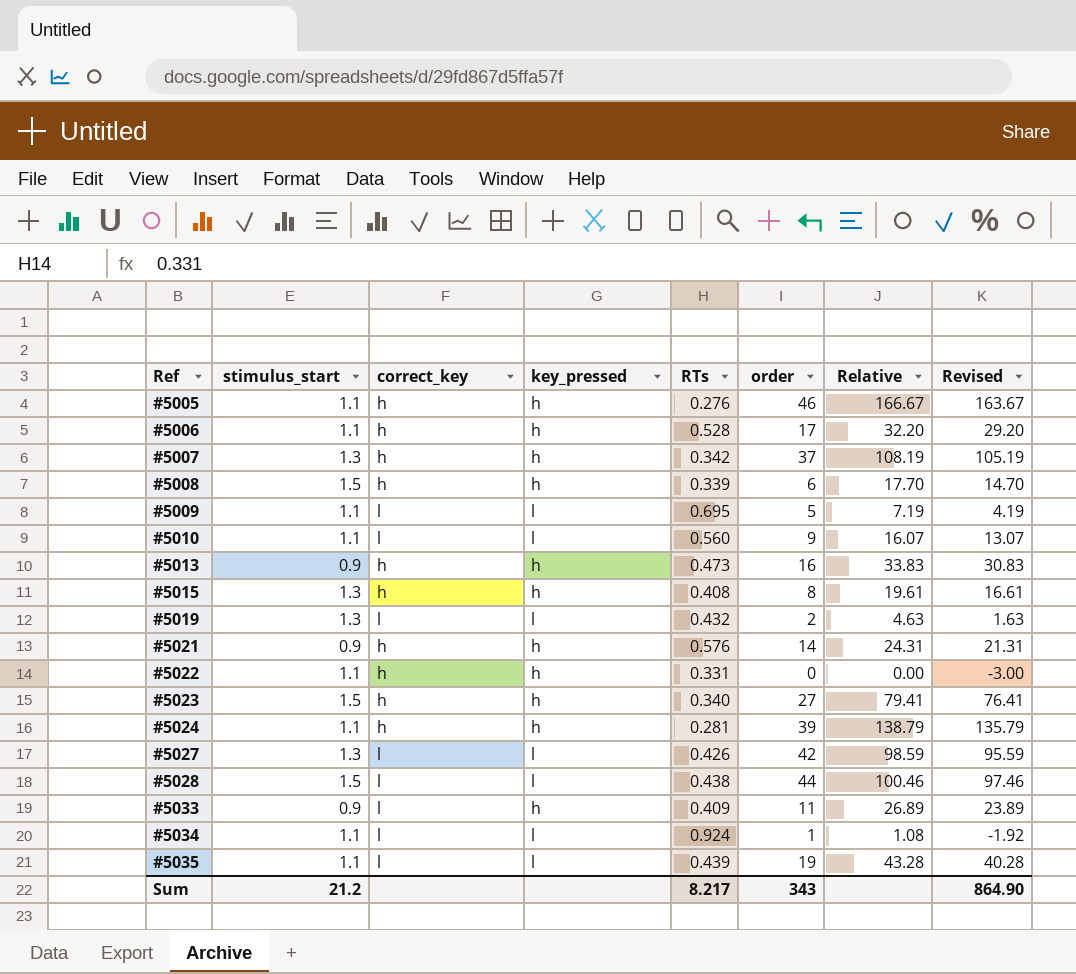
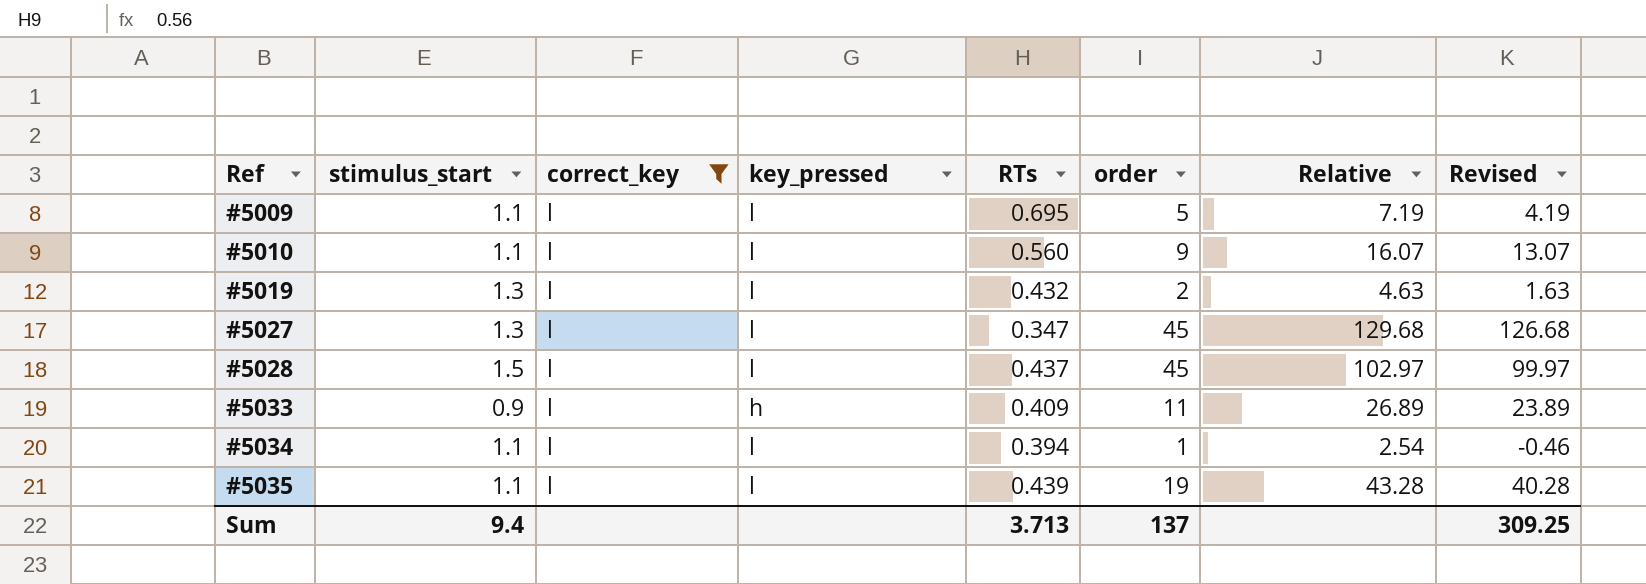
filter: none -> correct_key = l
#5027 | RTs: 0.426 -> 0.347
#5027 | order: 42 -> 45
#5027 | Relative: 98.59 -> 129.68
#5027 | Revised: 95.59 -> 126.68
#5028 | RTs: 0.438 -> 0.437
#5028 | order: 44 -> 45
#5028 | Relative: 100.46 -> 102.97
#5028 | Revised: 97.46 -> 99.97
#5034 | RTs: 0.924 -> 0.394
#5034 | Relative: 1.08 -> 2.54
#5034 | Revised: -1.92 -> -0.46
Sum | stimulus_start: 21.2 -> 9.4
Sum | RTs: 8.217 -> 3.713
Sum | order: 343 -> 137
Sum | Revised: 864.90 -> 309.25

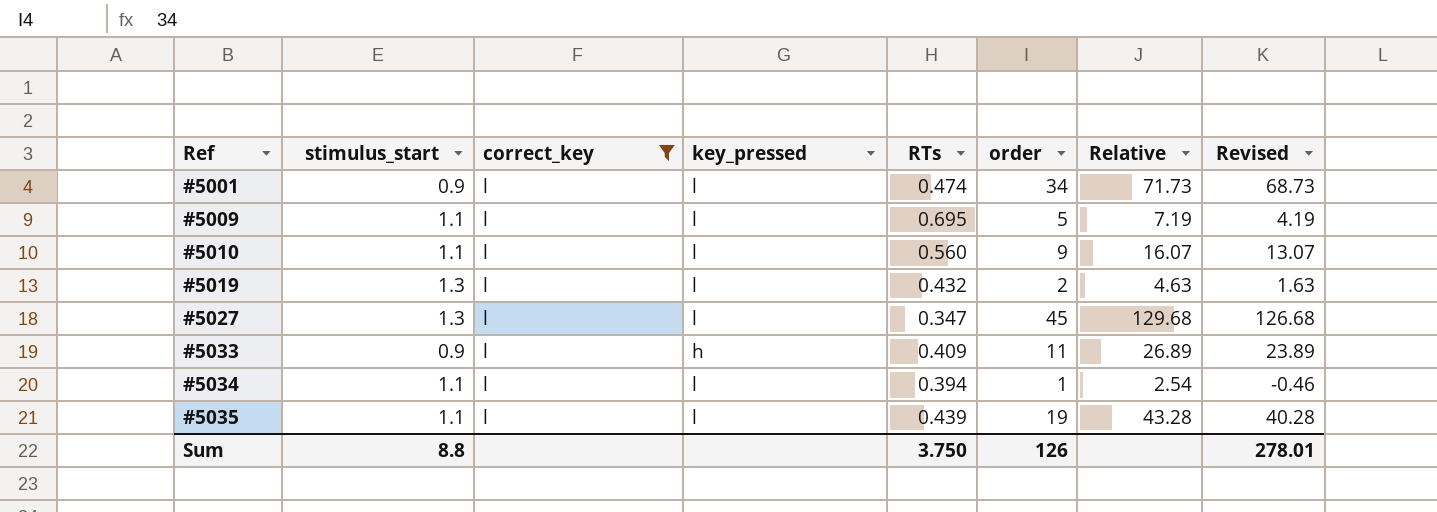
row #5028: 1.5 | l | l | 0.437 | 45 | 102.97 | 99.97 -> none
row #5001: none -> 0.9 | l | l | 0.474 | 34 | 71.73 | 68.73
Sum | stimulus_start: 9.4 -> 8.8
Sum | RTs: 3.713 -> 3.750
Sum | order: 137 -> 126
Sum | Revised: 309.25 -> 278.01

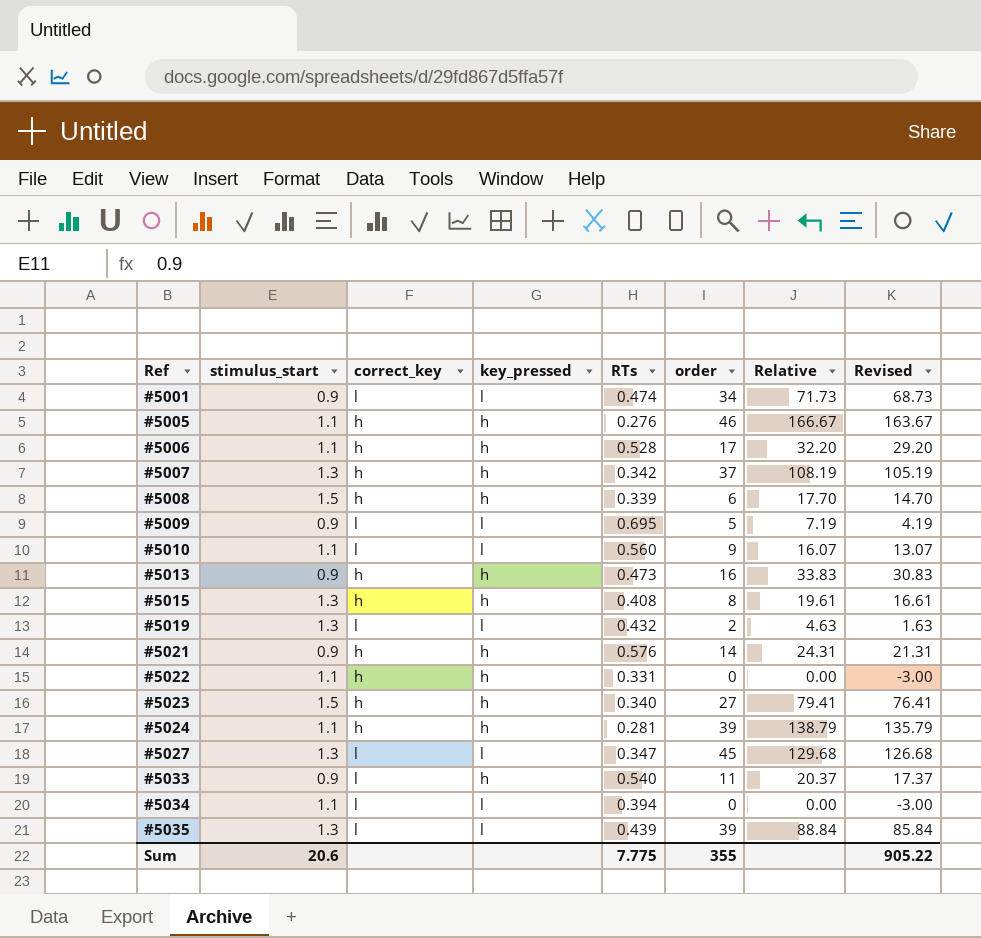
filter: correct_key = l -> none
#5009 | stimulus_start: 1.1 -> 0.9
#5033 | RTs: 0.409 -> 0.540
#5033 | Relative: 26.89 -> 20.37
#5033 | Revised: 23.89 -> 17.37
#5034 | order: 1 -> 0
#5034 | Relative: 2.54 -> 0.00
#5034 | Revised: -0.46 -> -3.00
#5035 | stimulus_start: 1.1 -> 1.3
#5035 | order: 19 -> 39
#5035 | Relative: 43.28 -> 88.84
#5035 | Revised: 40.28 -> 85.84
Sum | stimulus_start: 8.8 -> 20.6
Sum | RTs: 3.750 -> 7.775
Sum | order: 126 -> 355
Sum | Revised: 278.01 -> 905.22

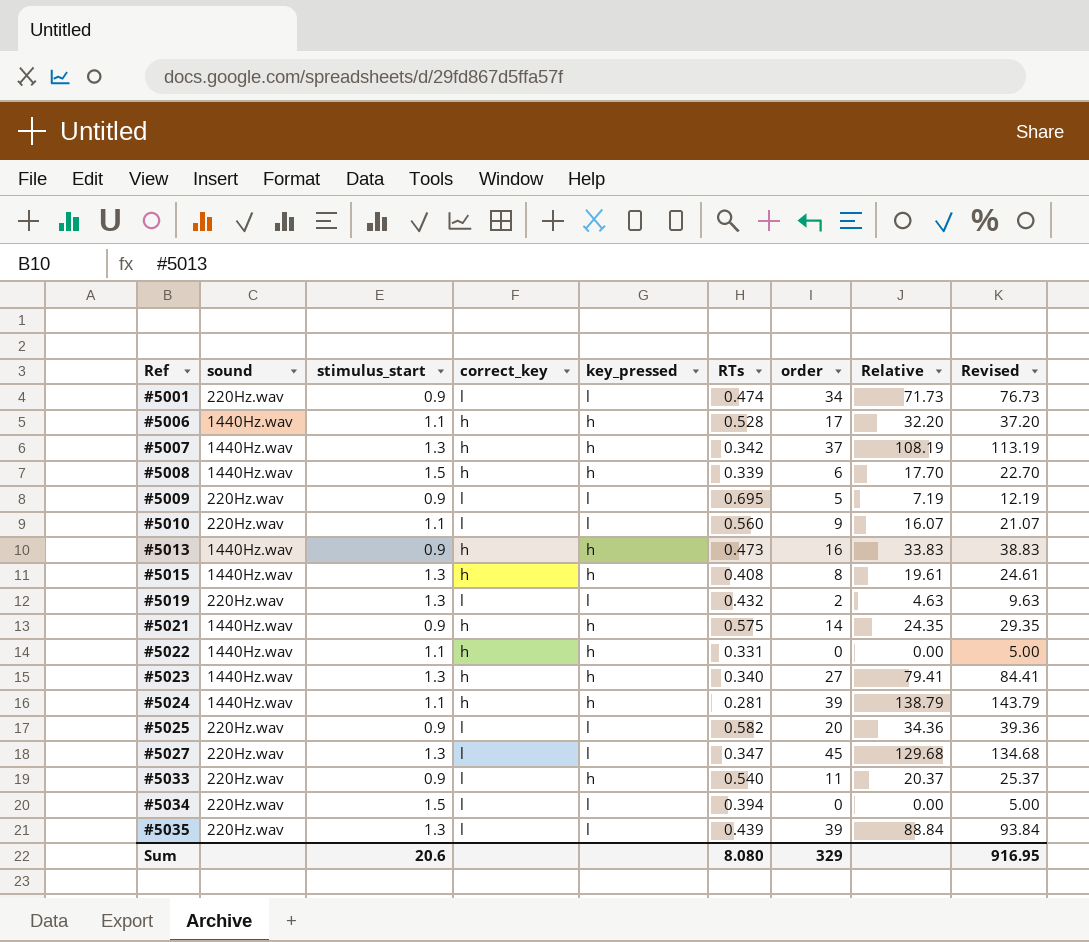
column sound | position: none -> 2
column Revised | formula: [Relative] - 3 -> [Relative] + 5
row #5005: 1.1 | h | h | 0.276 | 46 | 166.67 | 163.67 -> none
#5021 | RTs: 0.576 -> 0.575
#5021 | Relative: 24.31 -> 24.35
#5023 | stimulus_start: 1.5 -> 1.3
row #5025: none -> 220Hz.wav | 0.9 | l | l | 0.582 | 20 | 34.36 | 39.36
#5034 | stimulus_start: 1.1 -> 1.5
Sum | RTs: 7.775 -> 8.080
Sum | order: 355 -> 329
Sum | Revised: 905.22 -> 916.95

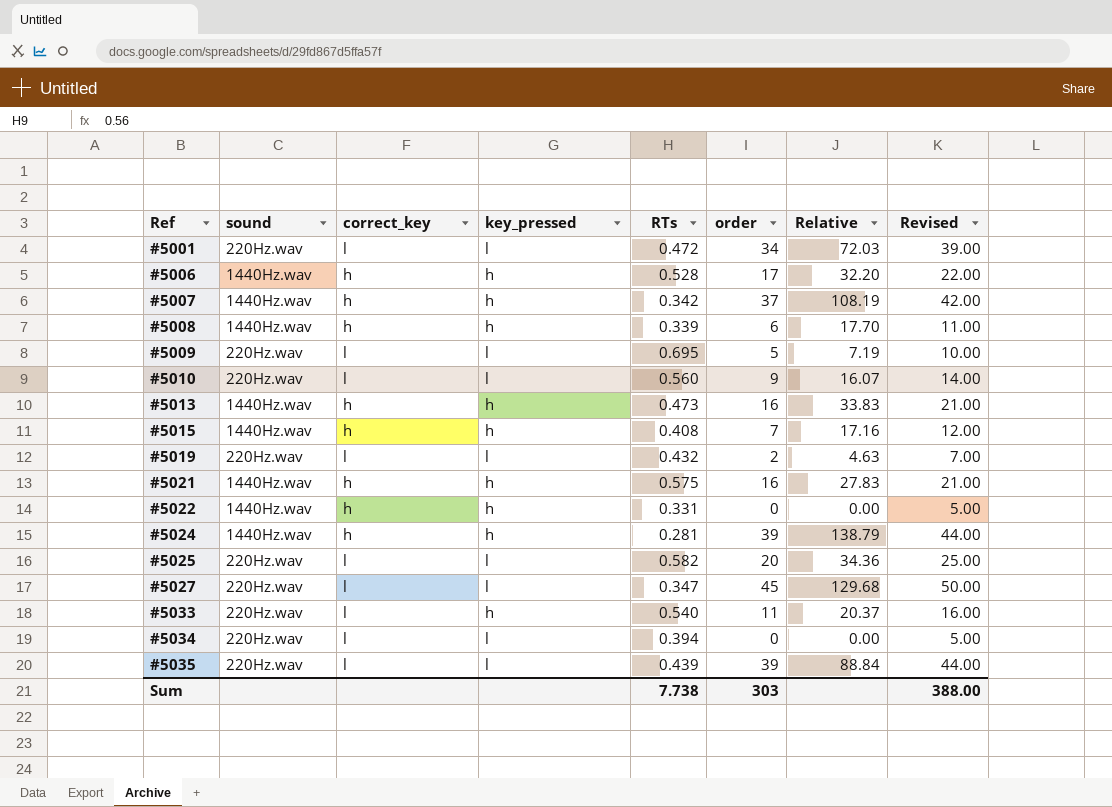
column stimulus_start | position: 3 -> none
column Revised | formula: [Relative] + 5 -> [order] + 5
row #5023: 1440Hz.wav | 1.3 | h | h | 0.340 | 27 | 79.41 | 84.41 -> none
#5001 | RTs: 0.474 -> 0.472
#5001 | Relative: 71.73 -> 72.03
#5015 | order: 8 -> 7
#5015 | Relative: 19.61 -> 17.16
#5021 | order: 14 -> 16
#5021 | Relative: 24.35 -> 27.83
Sum | RTs: 8.080 -> 7.738
Sum | order: 329 -> 303
Sum | Revised: 916.95 -> 388.00

